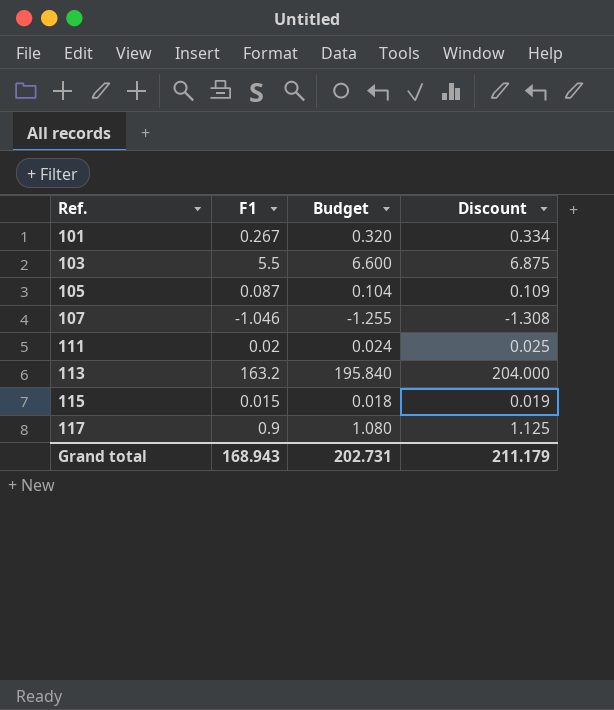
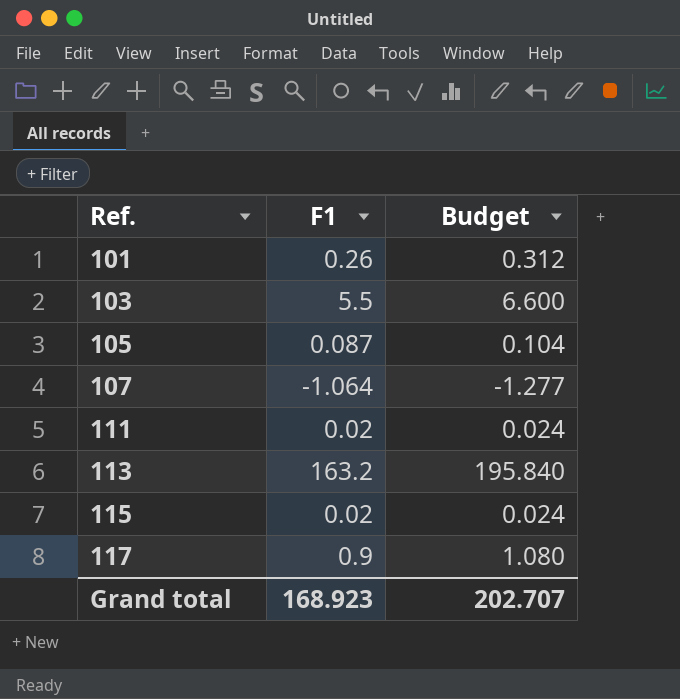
column Discount | formula: [F1] * 1.25 -> none
101 | F1: 0.267 -> 0.26
101 | Budget: 0.320 -> 0.312
107 | F1: -1.046 -> -1.064
107 | Budget: -1.255 -> -1.277
115 | F1: 0.015 -> 0.02
115 | Budget: 0.018 -> 0.024
Grand total | F1: 168.943 -> 168.923
Grand total | Budget: 202.731 -> 202.707

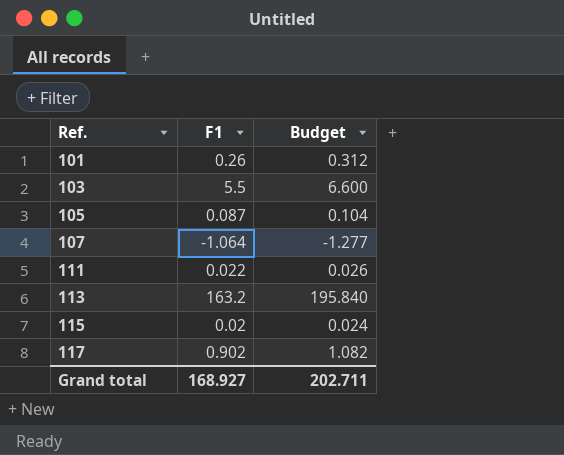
111 | F1: 0.02 -> 0.022
111 | Budget: 0.024 -> 0.026
117 | F1: 0.9 -> 0.902
117 | Budget: 1.080 -> 1.082
Grand total | F1: 168.923 -> 168.927
Grand total | Budget: 202.707 -> 202.711

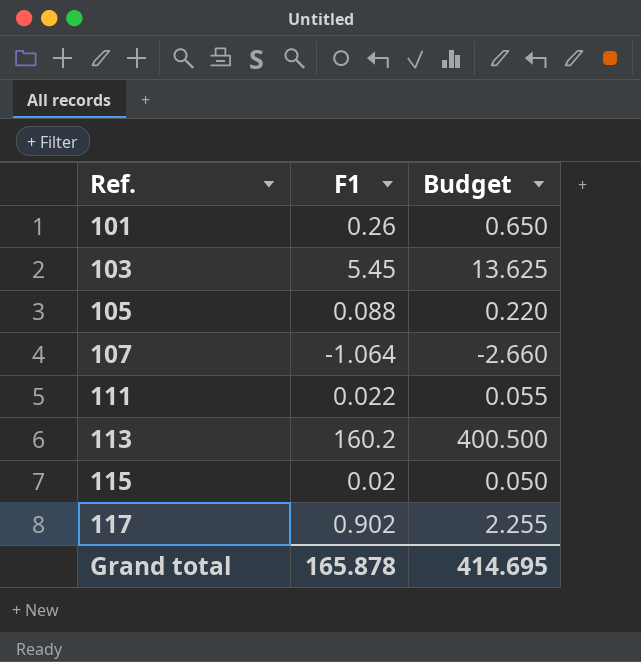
column Budget | formula: [F1] * 1.2 -> [F1] * 2.5
103 | F1: 5.5 -> 5.45
105 | F1: 0.087 -> 0.088
113 | F1: 163.2 -> 160.2
Grand total | F1: 168.927 -> 165.878
Grand total | Budget: 202.711 -> 414.695

